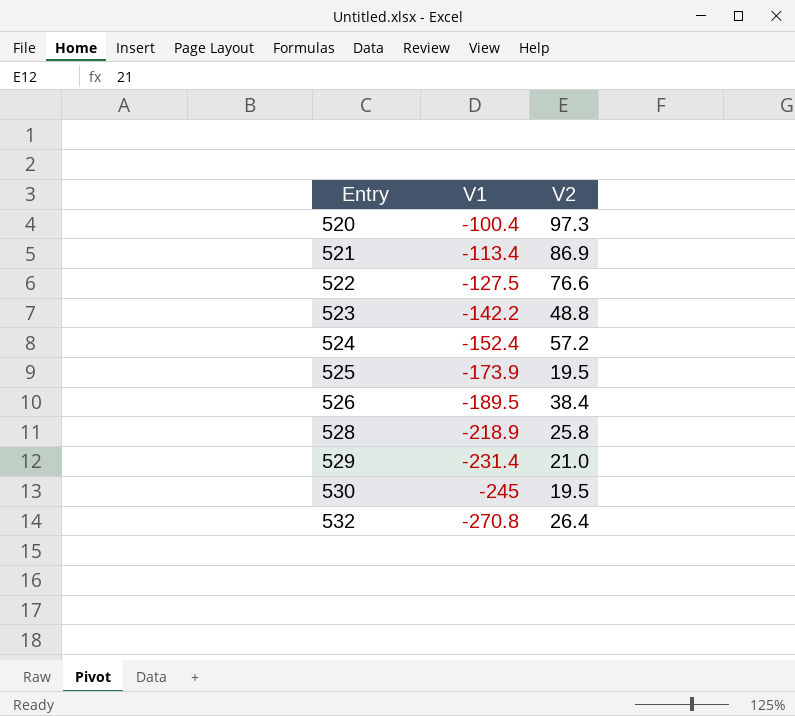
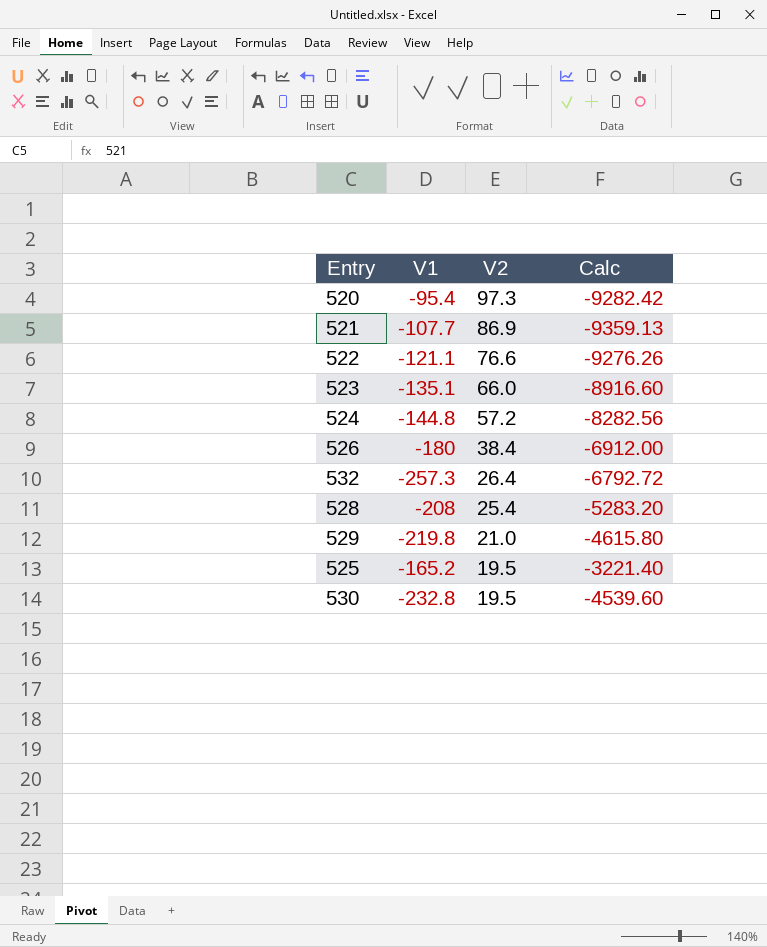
row order: Entry ascending -> V2 descending
column Calc | formula: none -> [V1] * [V2]
520 | V1: -100.4 -> -95.4
521 | V1: -113.4 -> -107.7
522 | V1: -127.5 -> -121.1
523 | V1: -142.2 -> -135.1
523 | V2: 48.8 -> 66.0
524 | V1: -152.4 -> -144.8
526 | V1: -189.5 -> -180
532 | V1: -270.8 -> -257.3
528 | V1: -218.9 -> -208
528 | V2: 25.8 -> 25.4
529 | V1: -231.4 -> -219.8
525 | V1: -173.9 -> -165.2
530 | V1: -245 -> -232.8

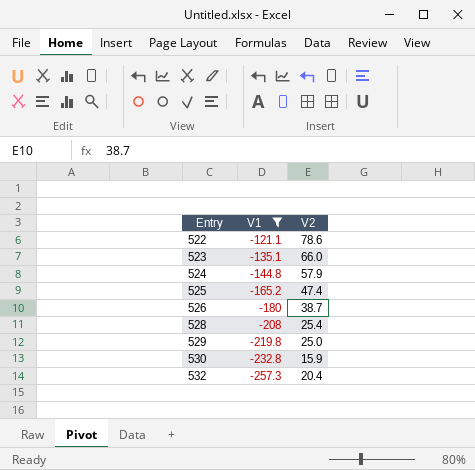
filter: none -> V1 <= -121.1
row order: V2 descending -> Entry ascending
column Calc | formula: [V1] * [V2] -> none
522 | V2: 76.6 -> 78.6
524 | V2: 57.2 -> 57.9
525 | V2: 19.5 -> 47.4
526 | V2: 38.4 -> 38.7
529 | V2: 21.0 -> 25.0
530 | V2: 19.5 -> 15.9
532 | V2: 26.4 -> 20.4

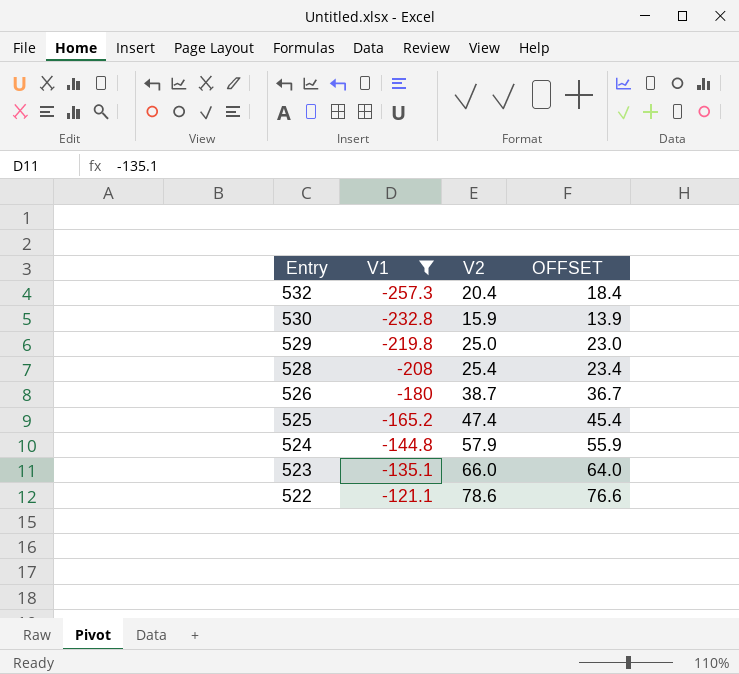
row order: Entry ascending -> Entry descending
column OFFSET | formula: none -> [V2] - 2

